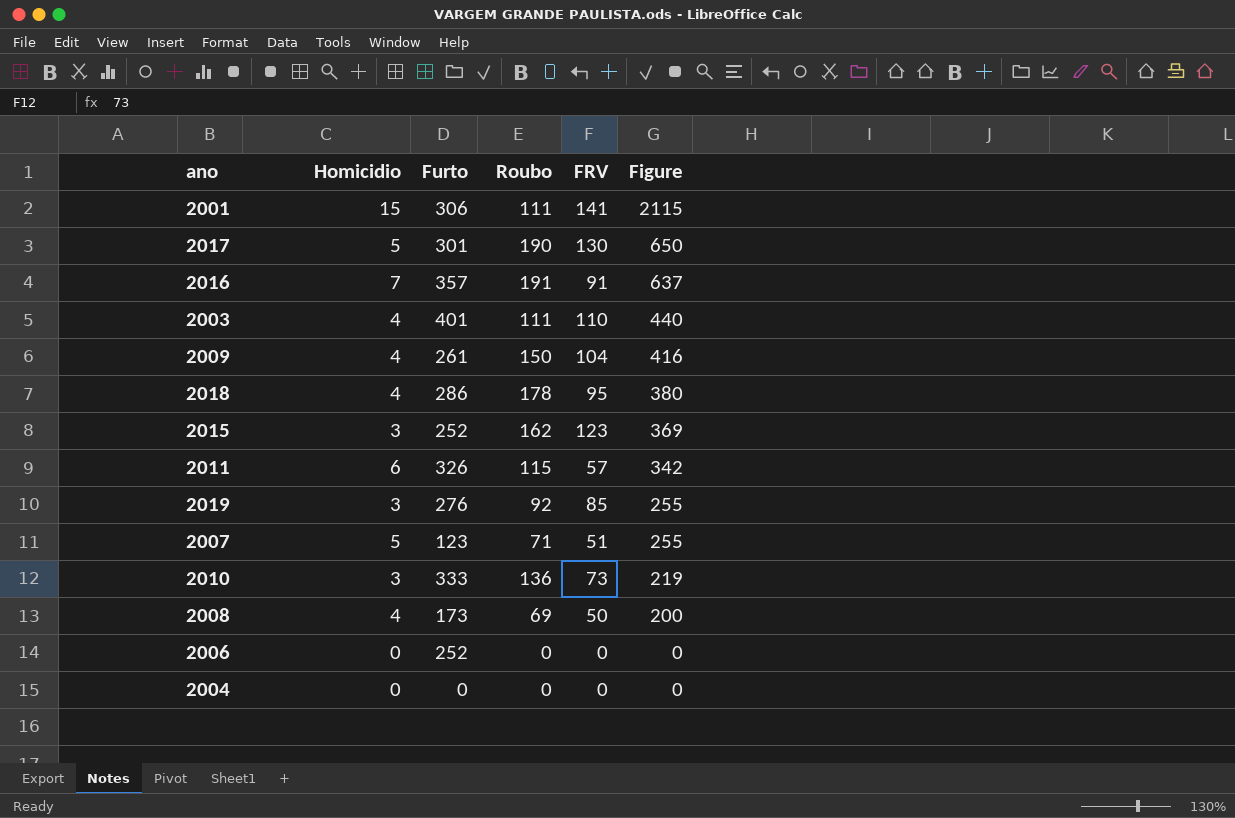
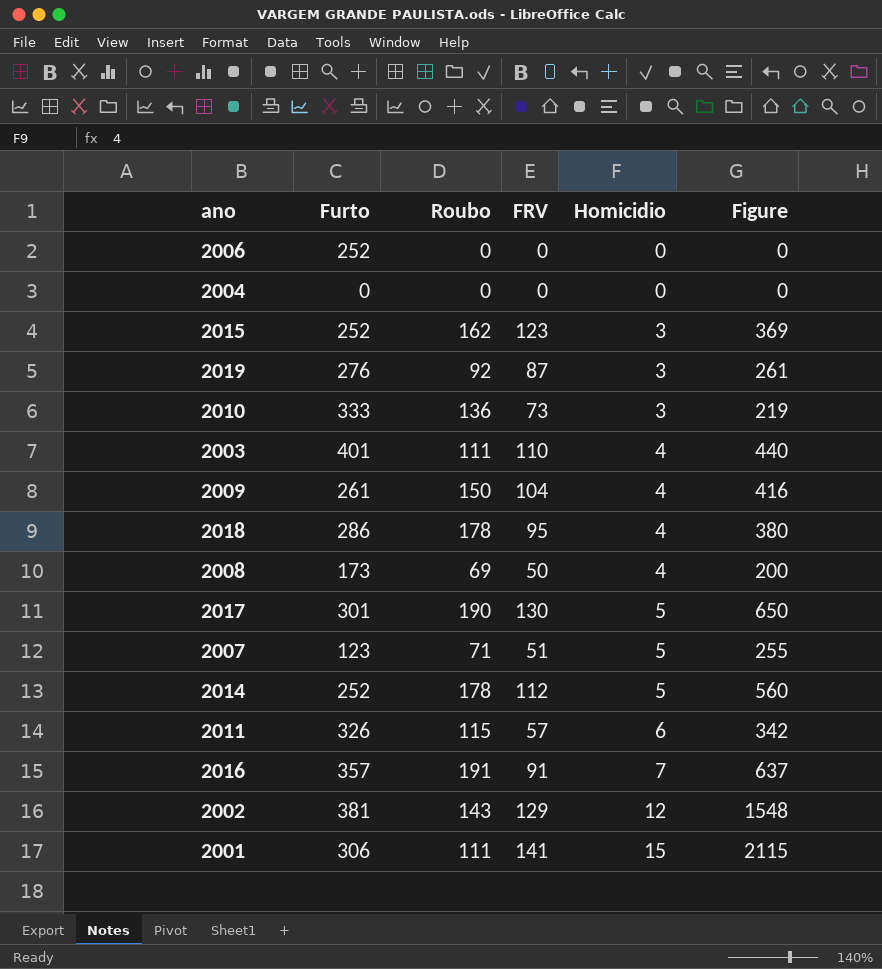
row order: Figure descending -> Homicidio ascending
column Homicidio | position: 2 -> 5
2019 | FRV: 85 -> 87
2019 | Figure: 255 -> 261
row 2014: none -> 252 | 178 | 112 | 5 | 560
row 2002: none -> 381 | 143 | 129 | 12 | 1548

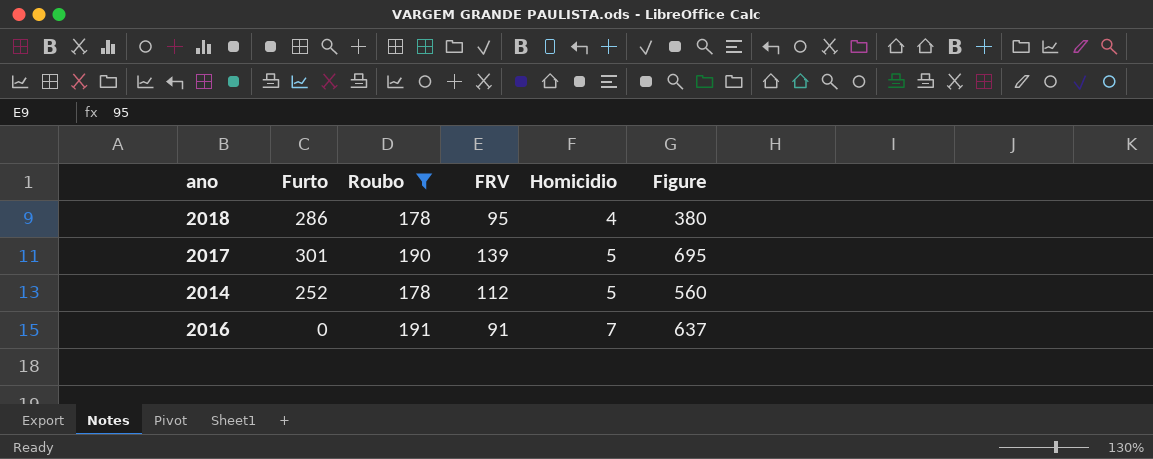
filter: none -> Roubo >= 178
2017 | FRV: 130 -> 139
2017 | Figure: 650 -> 695
2016 | Furto: 357 -> 0

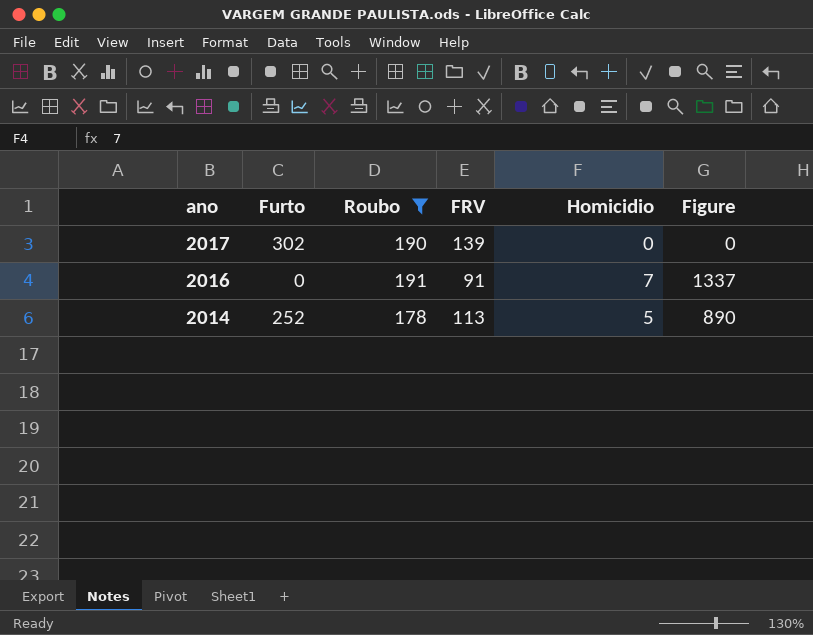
row order: Homicidio ascending -> ano descending
column Figure | formula: [FRV] * [Homicidio] -> [Roubo] * [Homicidio]
row 2018: 286 | 178 | 95 | 4 | 380 -> none
2017 | Furto: 301 -> 302
2017 | Homicidio: 5 -> 0
2014 | FRV: 112 -> 113

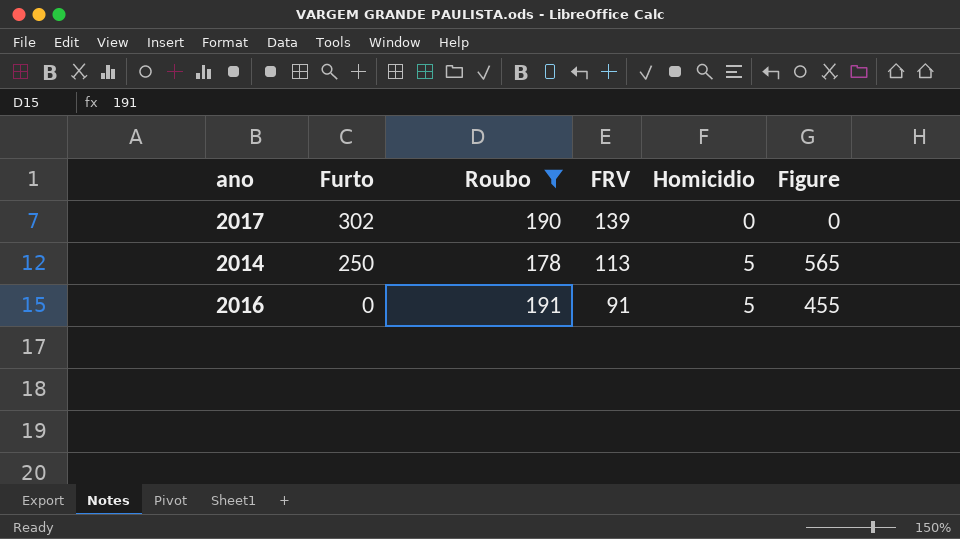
row order: ano descending -> Furto descending
column Figure | formula: [Roubo] * [Homicidio] -> [FRV] * [Homicidio]
2014 | Furto: 252 -> 250
2016 | Homicidio: 7 -> 5

